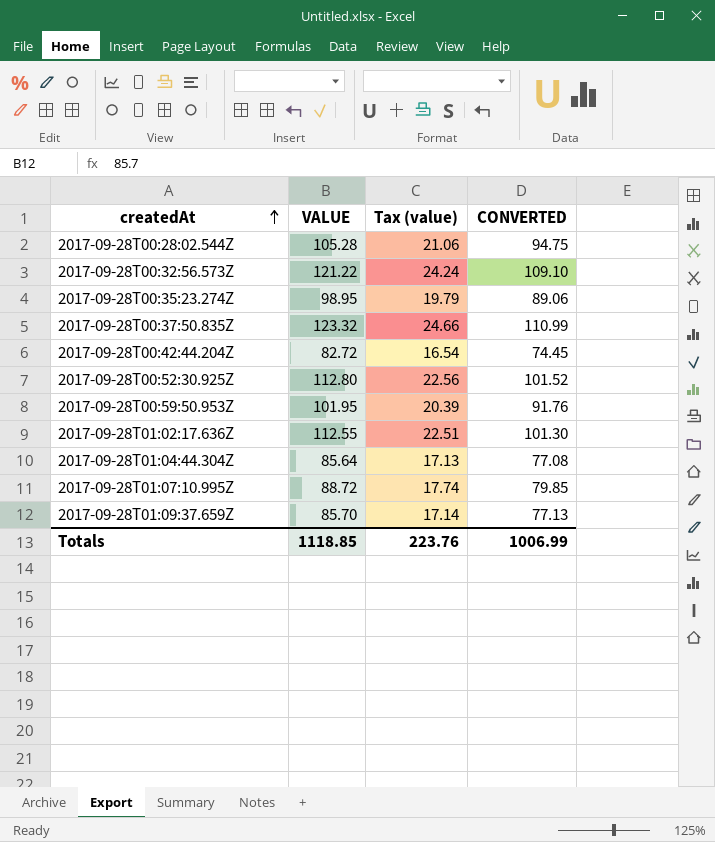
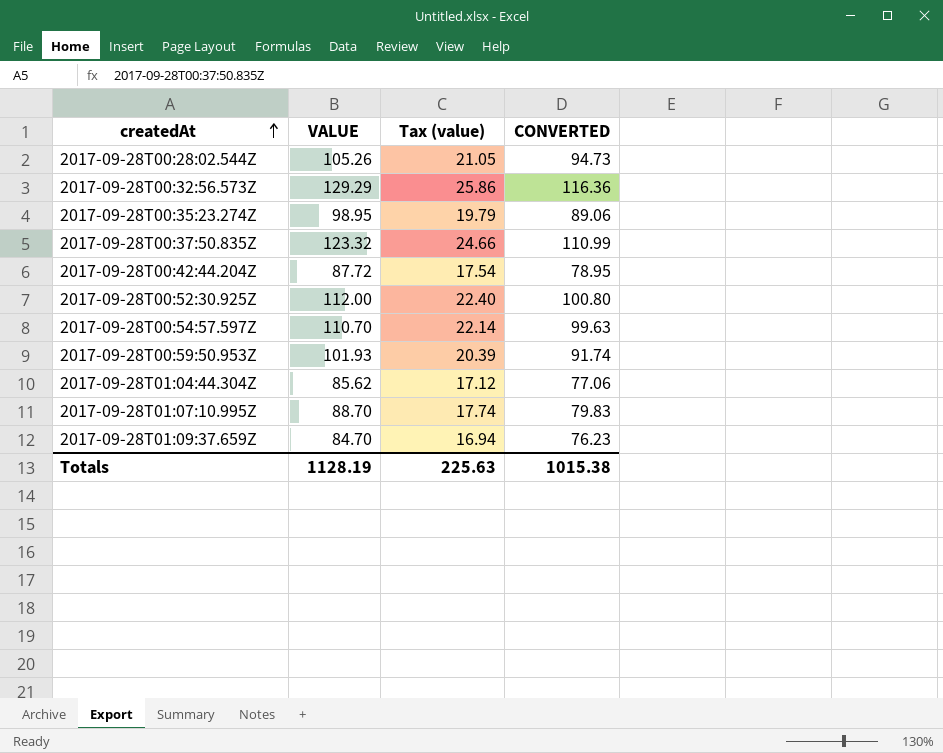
row 2017-09-28T01:02:17.636Z: 112.55 | 22.51 | 101.30 -> none
2017-09-28T00:28:02.544Z | VALUE: 105.28 -> 105.26
2017-09-28T00:28:02.544Z | Tax (value): 21.06 -> 21.05
2017-09-28T00:28:02.544Z | CONVERTED: 94.75 -> 94.73
2017-09-28T00:32:56.573Z | VALUE: 121.22 -> 129.29
2017-09-28T00:32:56.573Z | Tax (value): 24.24 -> 25.86
2017-09-28T00:32:56.573Z | CONVERTED: 109.10 -> 116.36
2017-09-28T00:42:44.204Z | VALUE: 82.72 -> 87.72
2017-09-28T00:42:44.204Z | Tax (value): 16.54 -> 17.54
2017-09-28T00:42:44.204Z | CONVERTED: 74.45 -> 78.95
2017-09-28T00:52:30.925Z | VALUE: 112.80 -> 112.00
2017-09-28T00:52:30.925Z | Tax (value): 22.56 -> 22.40
2017-09-28T00:52:30.925Z | CONVERTED: 101.52 -> 100.80
row 2017-09-28T00:54:57.597Z: none -> 110.70 | 22.14 | 99.63
2017-09-28T00:59:50.953Z | VALUE: 101.95 -> 101.93
2017-09-28T00:59:50.953Z | CONVERTED: 91.76 -> 91.74
2017-09-28T01:04:44.304Z | VALUE: 85.64 -> 85.62
2017-09-28T01:04:44.304Z | Tax (value): 17.13 -> 17.12
2017-09-28T01:04:44.304Z | CONVERTED: 77.08 -> 77.06
2017-09-28T01:07:10.995Z | VALUE: 88.72 -> 88.70
2017-09-28T01:07:10.995Z | CONVERTED: 79.85 -> 79.83
2017-09-28T01:09:37.659Z | VALUE: 85.70 -> 84.70
2017-09-28T01:09:37.659Z | Tax (value): 17.14 -> 16.94
2017-09-28T01:09:37.659Z | CONVERTED: 77.13 -> 76.23
Totals | VALUE: 1118.85 -> 1128.19
Totals | Tax (value): 223.76 -> 225.63
Totals | CONVERTED: 1006.99 -> 1015.38

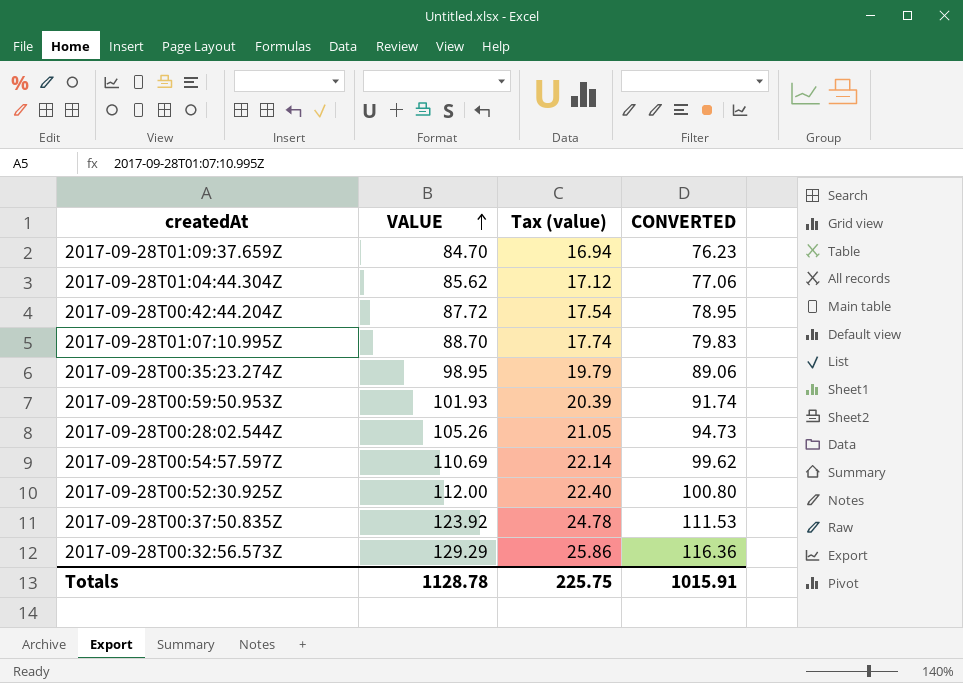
row order: createdAt ascending -> VALUE ascending
2017-09-28T00:54:57.597Z | VALUE: 110.70 -> 110.69
2017-09-28T00:54:57.597Z | CONVERTED: 99.63 -> 99.62
2017-09-28T00:37:50.835Z | VALUE: 123.32 -> 123.92
2017-09-28T00:37:50.835Z | Tax (value): 24.66 -> 24.78
2017-09-28T00:37:50.835Z | CONVERTED: 110.99 -> 111.53
Totals | VALUE: 1128.19 -> 1128.78
Totals | Tax (value): 225.63 -> 225.75
Totals | CONVERTED: 1015.38 -> 1015.91

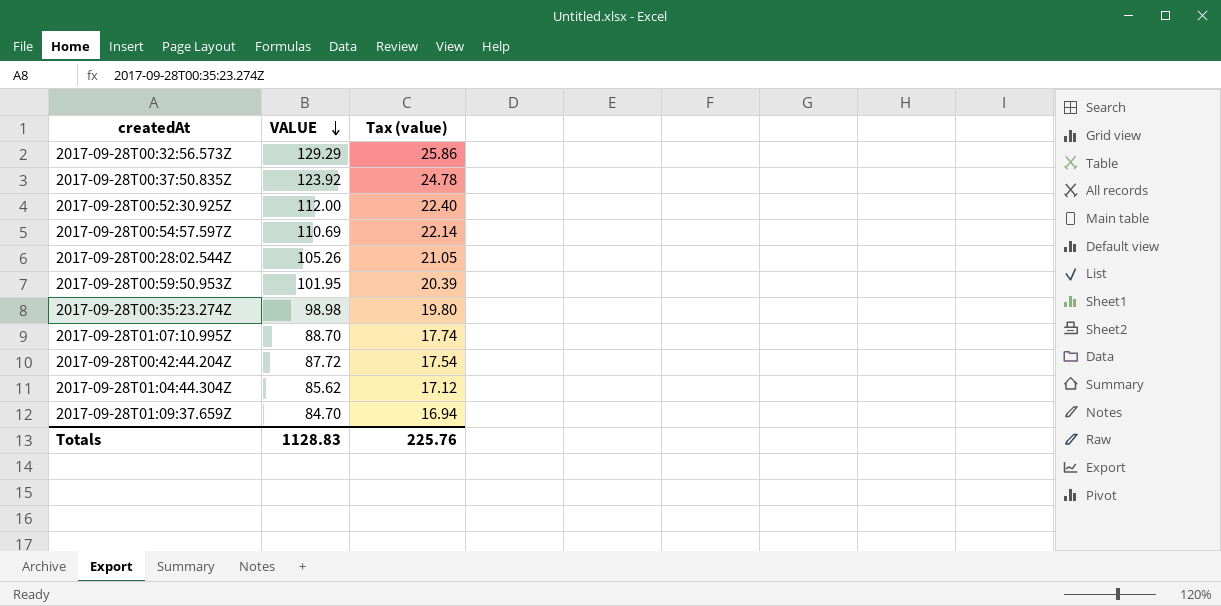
row order: VALUE ascending -> VALUE descending
column CONVERTED | formula: [VALUE] * 0.9 -> none
2017-09-28T00:59:50.953Z | VALUE: 101.93 -> 101.95
2017-09-28T00:35:23.274Z | VALUE: 98.95 -> 98.98
2017-09-28T00:35:23.274Z | Tax (value): 19.79 -> 19.80
Totals | VALUE: 1128.78 -> 1128.83
Totals | Tax (value): 225.75 -> 225.76

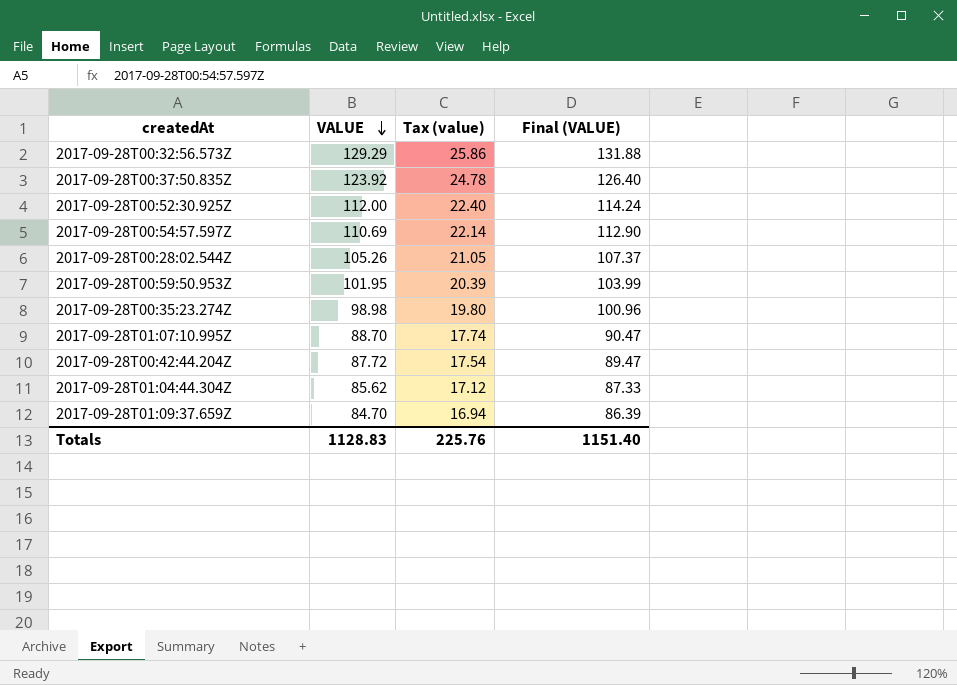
column Final (VALUE) | formula: none -> [VALUE] * 1.02

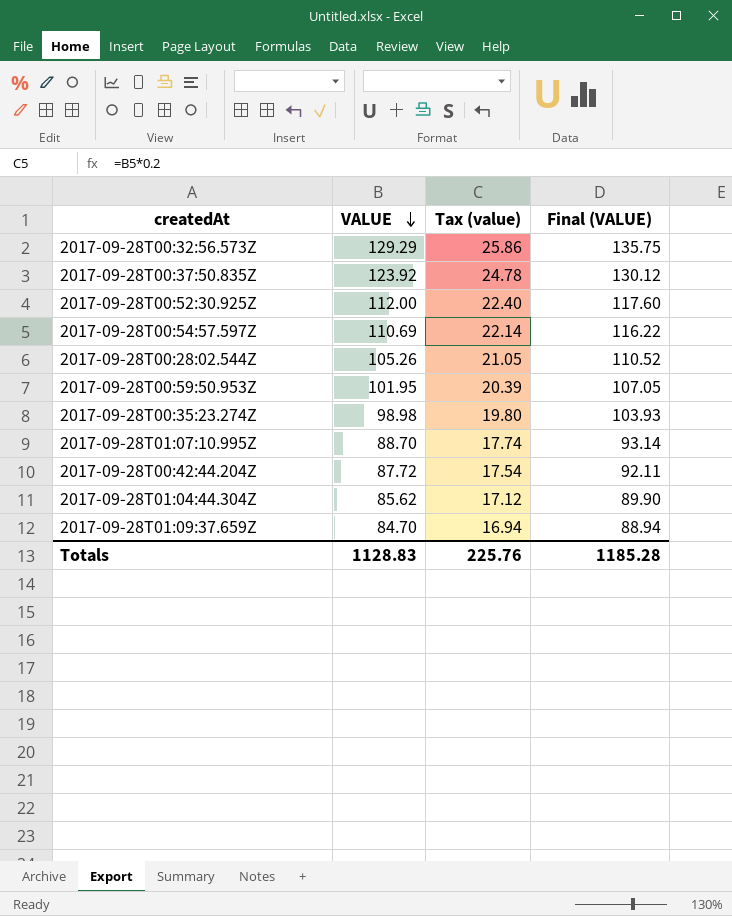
column Final (VALUE) | formula: [VALUE] * 1.02 -> [VALUE] * 1.05
Totals | Final (VALUE): 1151.40 -> 1185.28

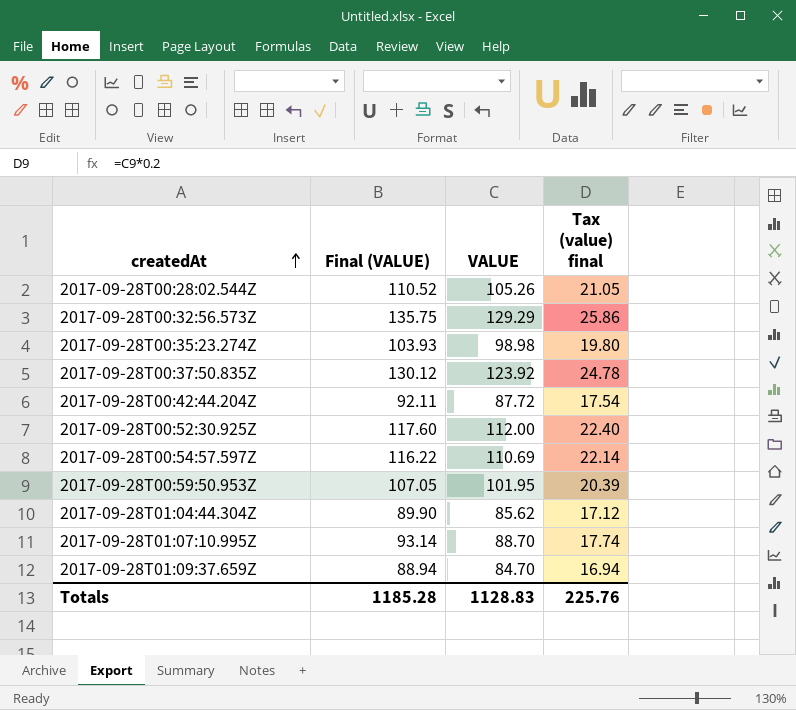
row order: VALUE descending -> createdAt ascending
column Final (VALUE) | position: 4 -> 2
column name: Tax (value) -> Tax (value) final

